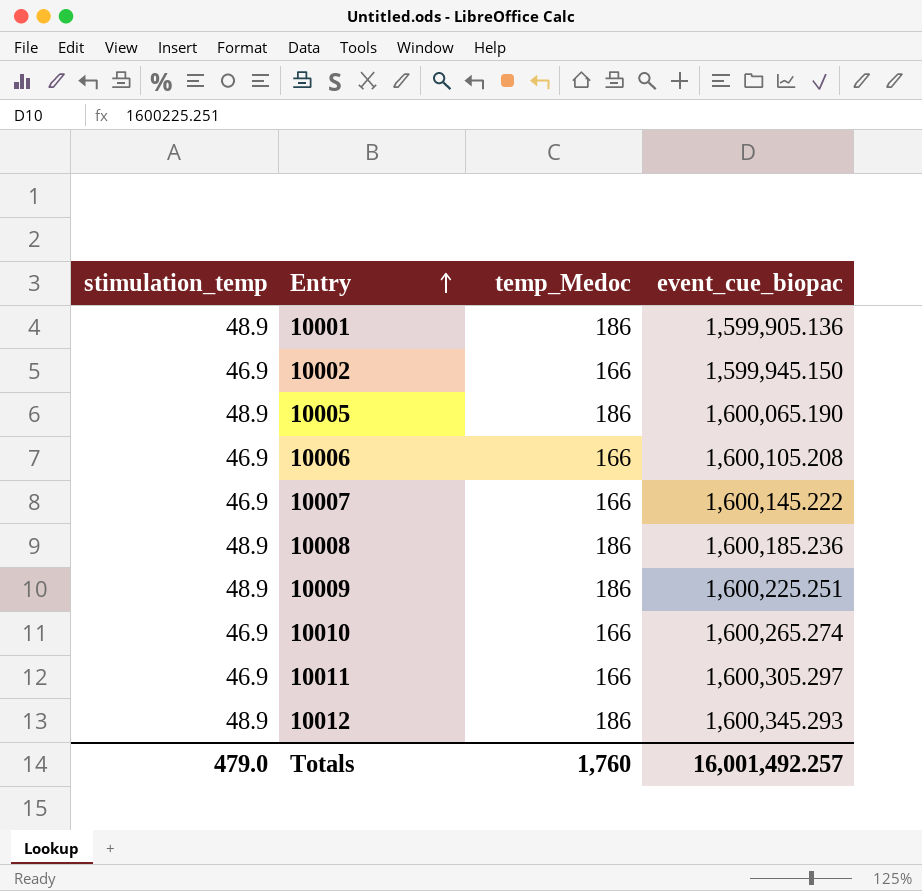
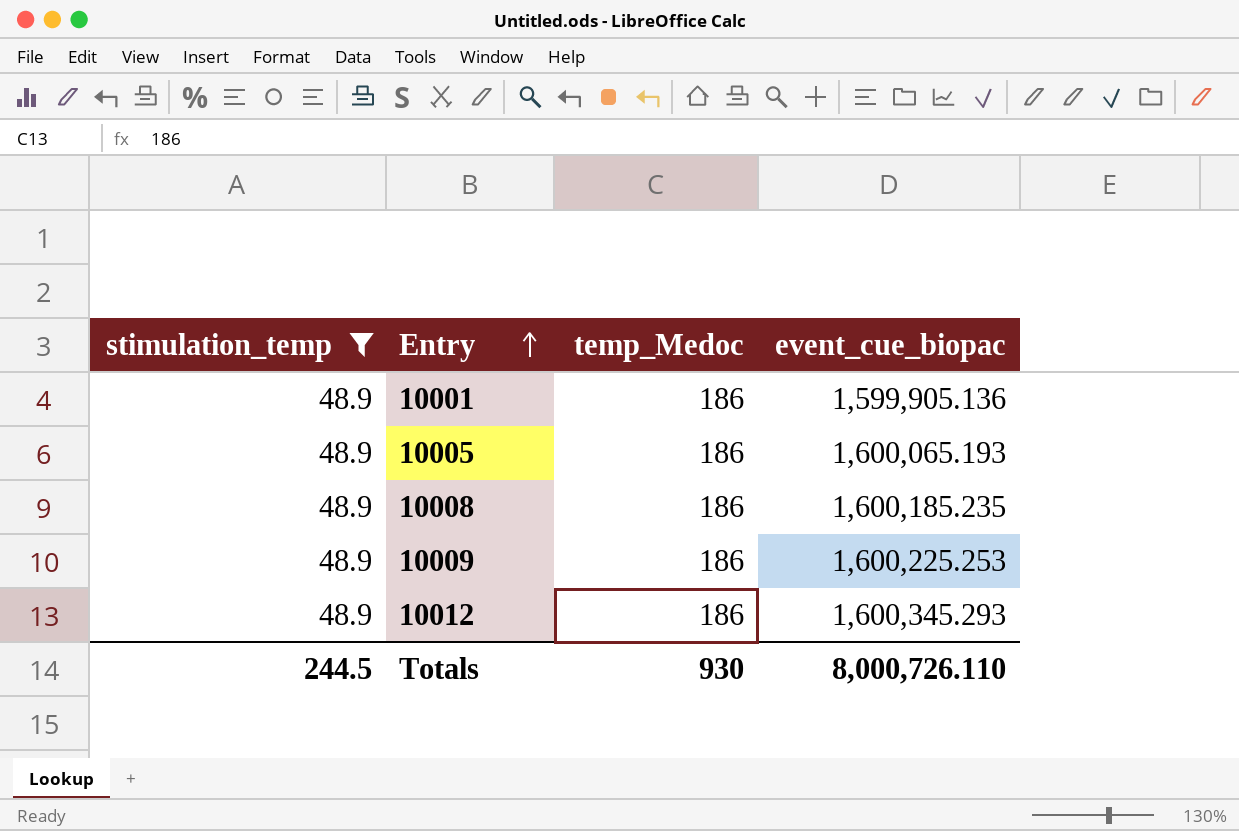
filter: none -> stimulation_temp = 48.9
10005 | event_cue_biopac: 1,600,065.190 -> 1,600,065.193
10008 | event_cue_biopac: 1,600,185.236 -> 1,600,185.235
10009 | event_cue_biopac: 1,600,225.251 -> 1,600,225.253
Totals | stimulation_temp: 479.0 -> 244.5
Totals | temp_Medoc: 1,760 -> 930
Totals | event_cue_biopac: 16,001,492.257 -> 8,000,726.110

